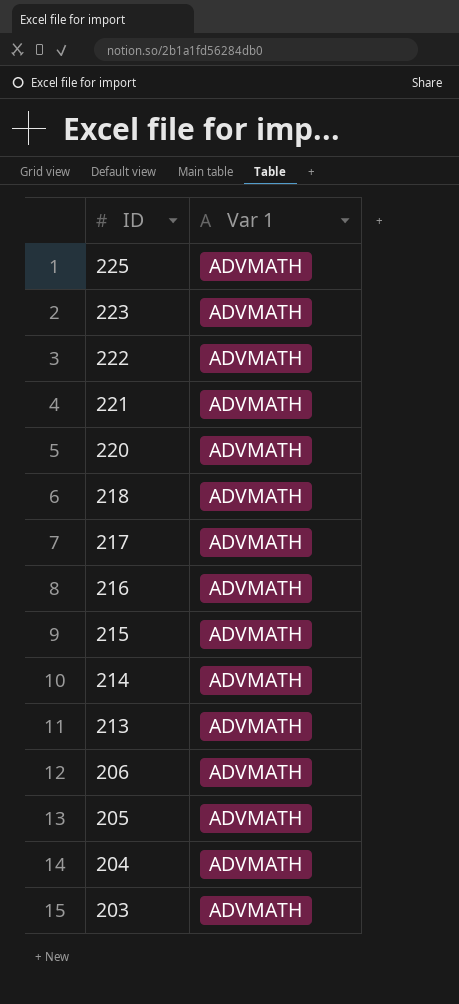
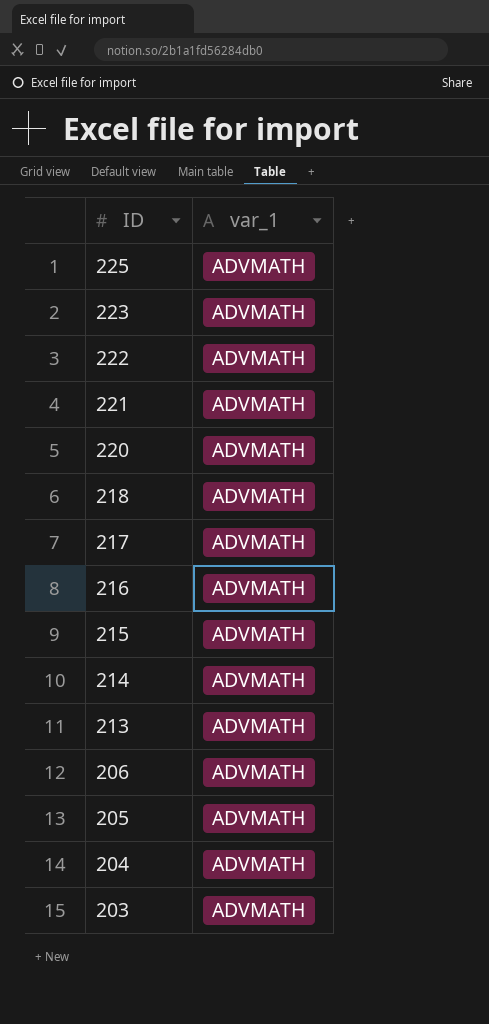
column name: Var 1 -> var_1

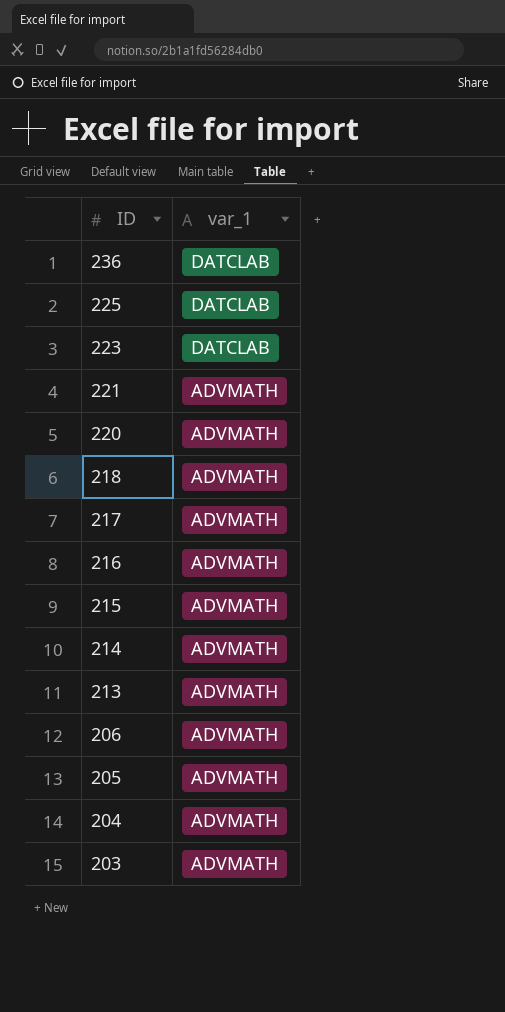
row 222: ADVMATH -> none
row 236: none -> DATCLAB
225 | var_1: ADVMATH -> DATCLAB
223 | var_1: ADVMATH -> DATCLAB

